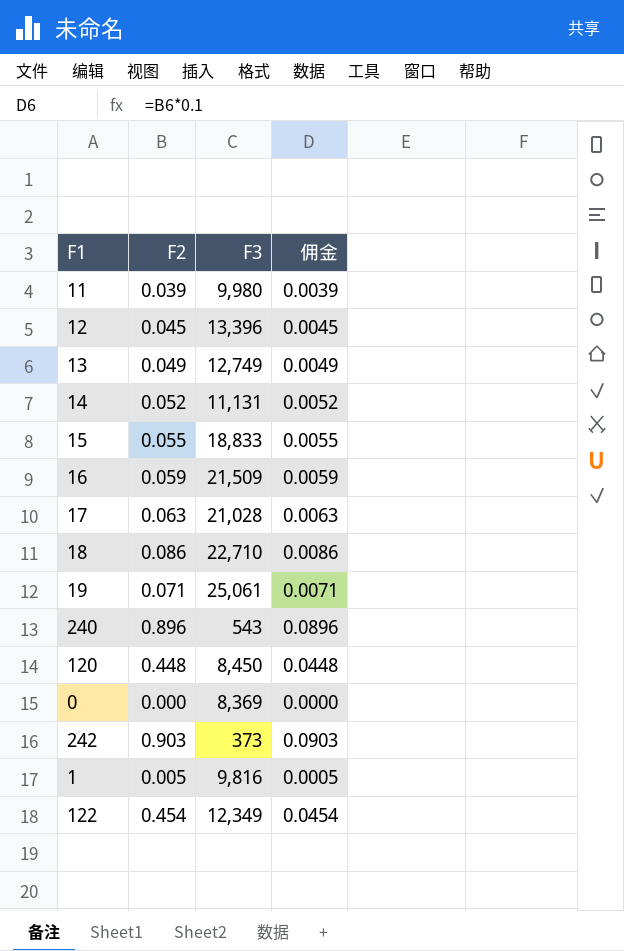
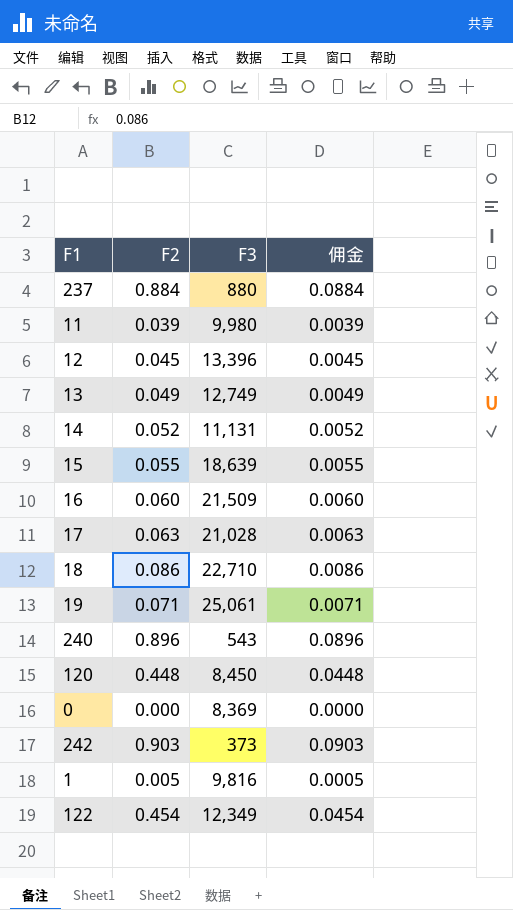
row 237: none -> 0.884 | 880 | 0.0884
15 | F3: 18,833 -> 18,639
16 | F2: 0.059 -> 0.060
16 | 佣金: 0.0059 -> 0.0060

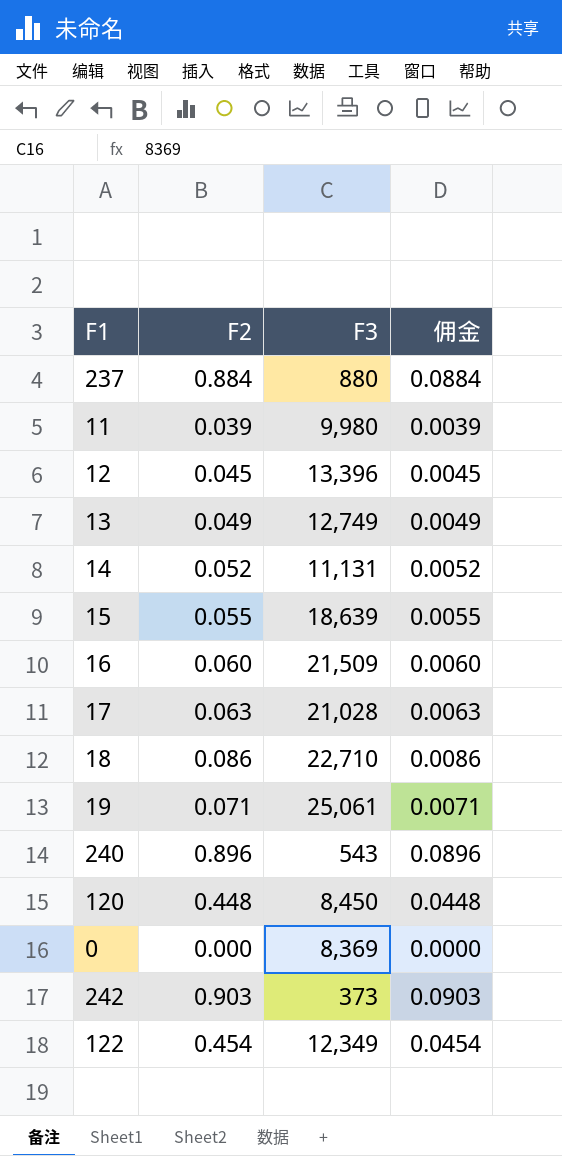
row 1: 0.005 | 9,816 | 0.0005 -> none

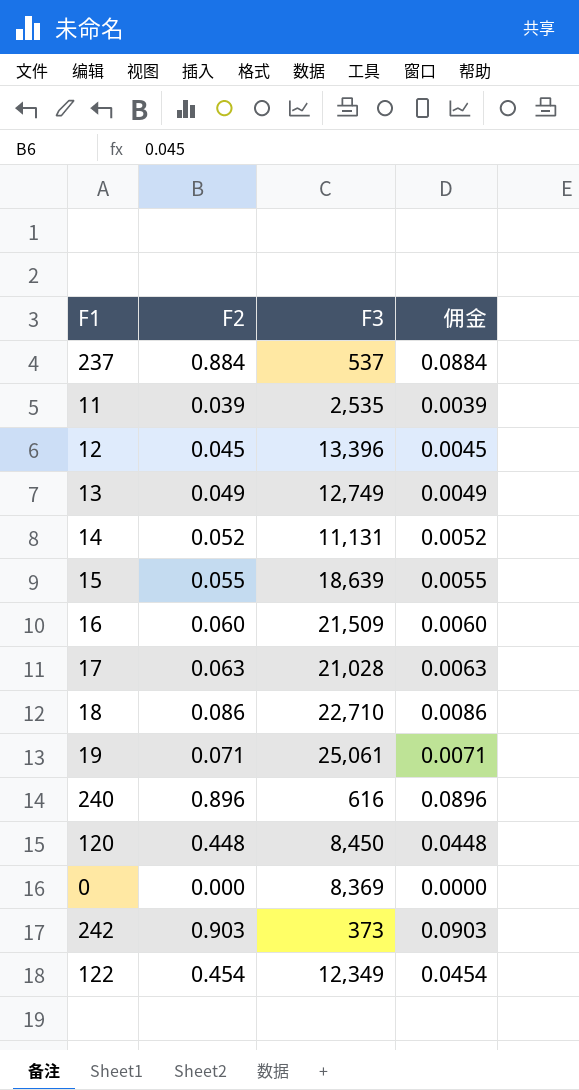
237 | F3: 880 -> 537
11 | F3: 9,980 -> 2,535
240 | F3: 543 -> 616

